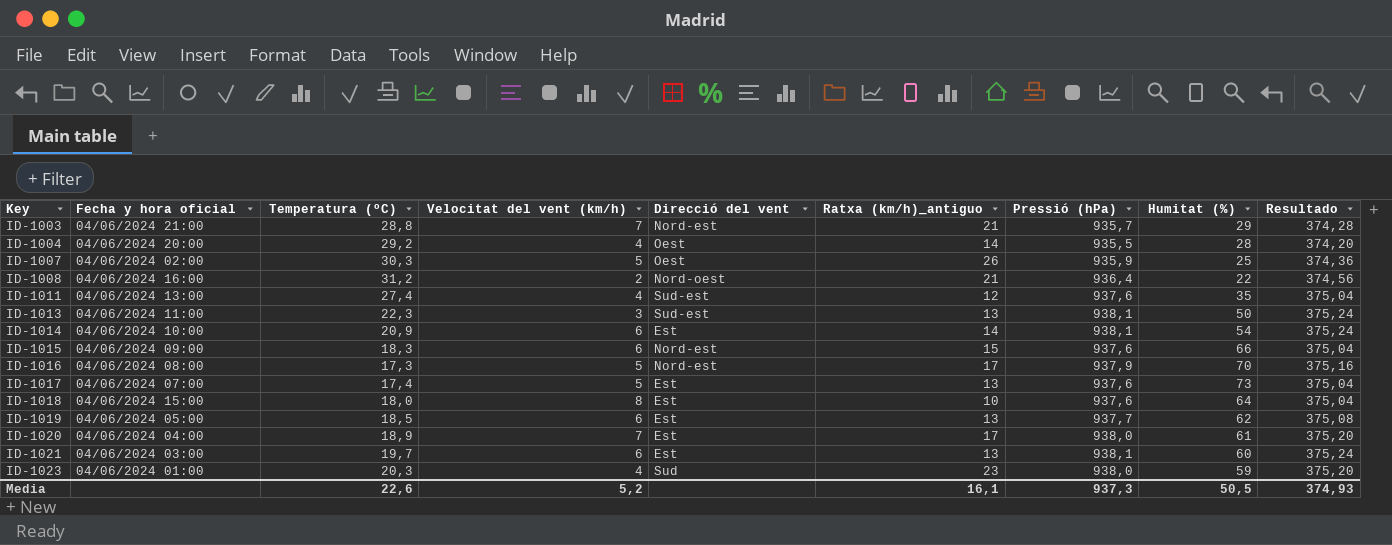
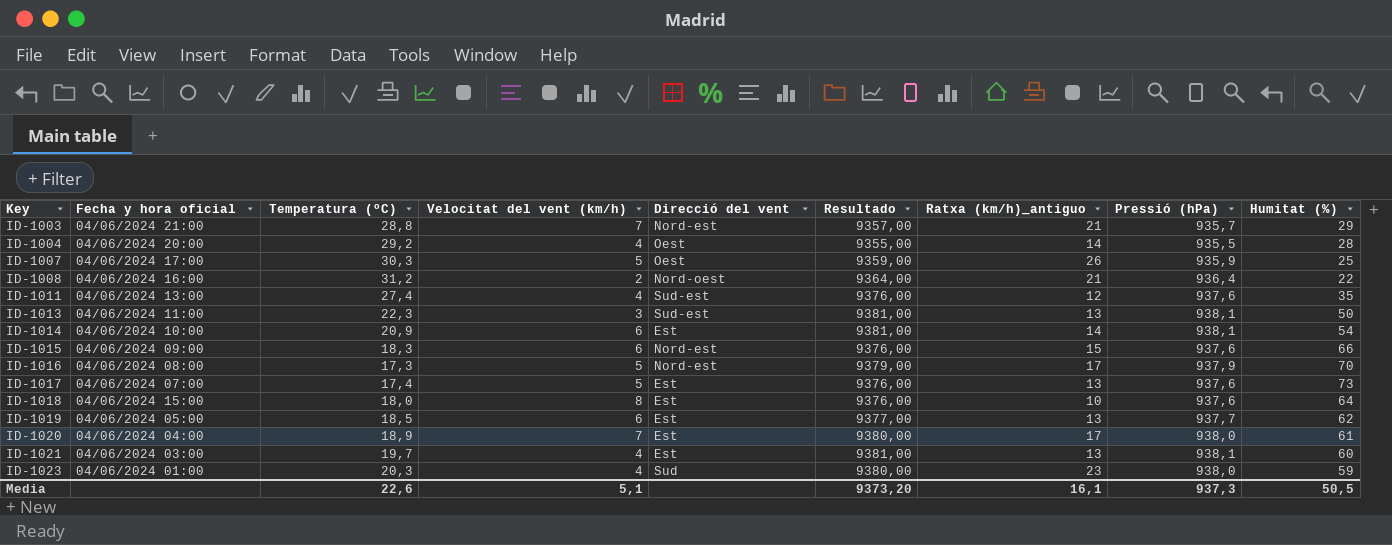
column Resultado | formula: [Pressió (hPa)] * 0,4 -> [Pressió (hPa)] * 10
column Resultado | position: 9 -> 6
ID-1007 | Fecha y hora oficial: 04/06/2024 02:00 -> 04/06/2024 17:00
ID-1021 | Velocitat del vent (km/h): 6 -> 4
Media | Velocitat del vent (km/h): 5,2 -> 5,1
Media | Resultado: 374,93 -> 9373,20

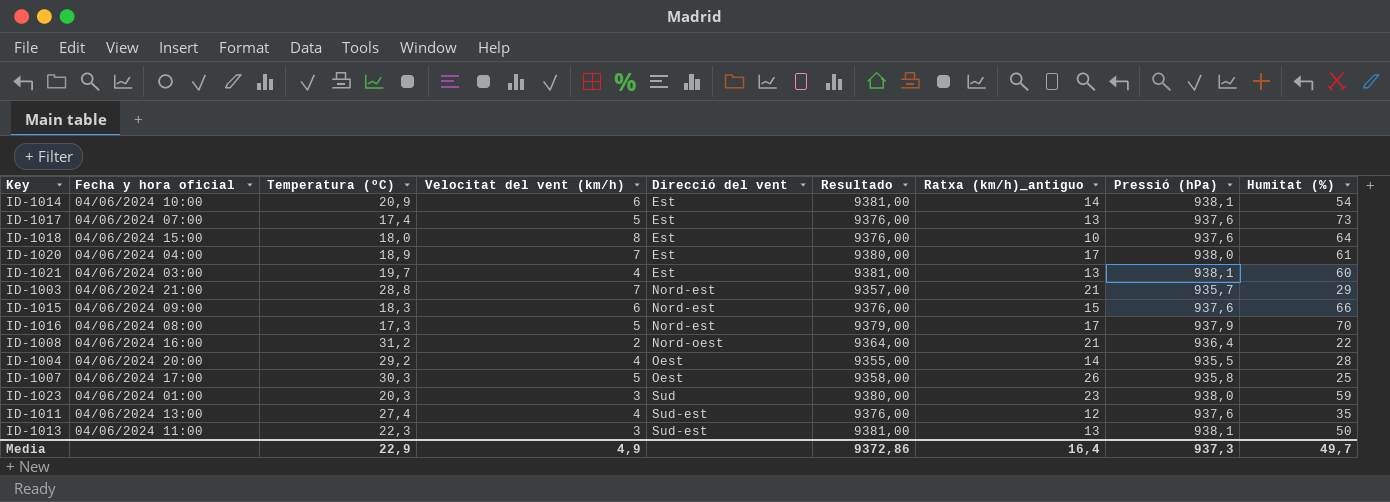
row order: Key ascending -> Direcció del vent ascending
row ID-1019: 04/06/2024 05:00 | 18,5 | 6 | Est | 9377,00 | 13 | 937,7 | 62 -> none
ID-1007 | Resultado: 9359,00 -> 9358,00
ID-1007 | Pressió (hPa): 935,9 -> 935,8
ID-1023 | Velocitat del vent (km/h): 4 -> 3
Media | Temperatura (ºC): 22,6 -> 22,9
Media | Velocitat del vent (km/h): 5,1 -> 4,9
Media | Resultado: 9373,20 -> 9372,86
Media | Ratxa (km/h)_antiguo: 16,1 -> 16,4
Media | Humitat (%): 50,5 -> 49,7

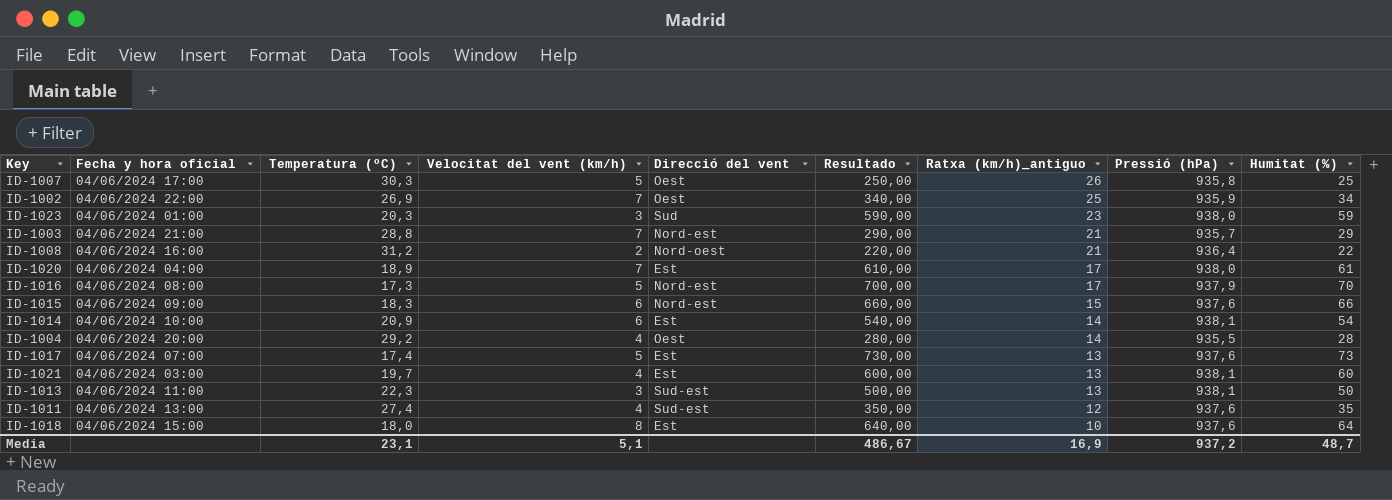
row order: Direcció del vent ascending -> Ratxa (km/h)_antiguo descending
column Resultado | formula: [Pressió (hPa)] * 10 -> [Humitat (%)] * 10
row ID-1002: none -> 04/06/2024 22:00 | 26,9 | 7 | Oest | 340,00 | 25 | 935,9 | 34
Media | Temperatura (ºC): 22,9 -> 23,1
Media | Velocitat del vent (km/h): 4,9 -> 5,1
Media | Resultado: 9372,86 -> 486,67
Media | Ratxa (km/h)_antiguo: 16,4 -> 16,9
Media | Pressió (hPa): 937,3 -> 937,2
Media | Humitat (%): 49,7 -> 48,7

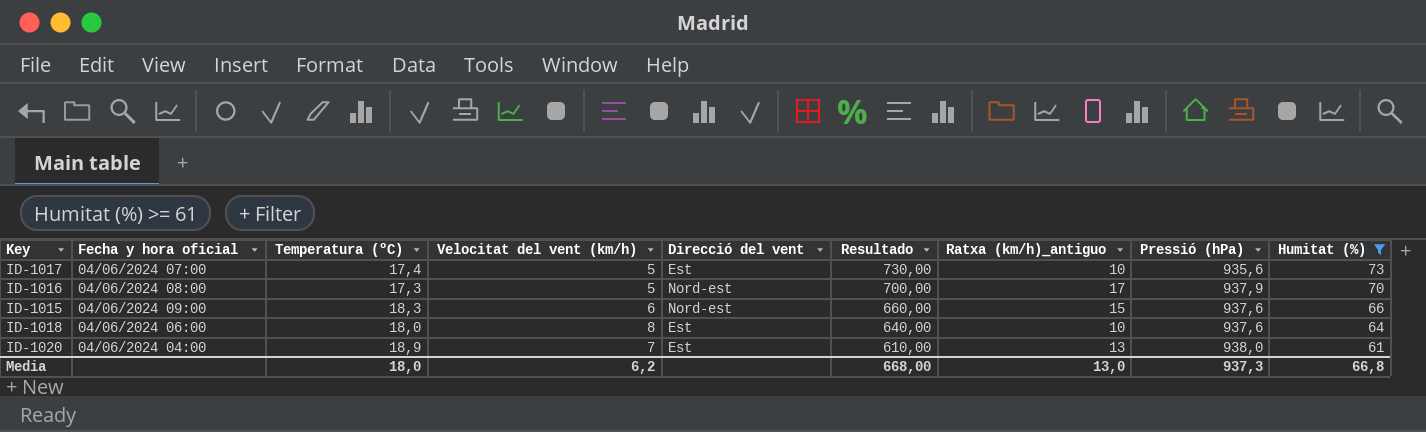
filter: none -> Humitat (%) >= 61
row order: Ratxa (km/h)_antiguo descending -> Resultado descending
ID-1017 | Ratxa (km/h)_antiguo: 13 -> 10
ID-1017 | Pressió (hPa): 937,6 -> 935,6
ID-1018 | Fecha y hora oficial: 04/06/2024 15:00 -> 04/06/2024 06:00
ID-1020 | Ratxa (km/h)_antiguo: 17 -> 13
Media | Temperatura (ºC): 23,1 -> 18,0
Media | Velocitat del vent (km/h): 5,1 -> 6,2
Media | Resultado: 486,67 -> 668,00
Media | Ratxa (km/h)_antiguo: 16,9 -> 13,0
Media | Pressió (hPa): 937,2 -> 937,3
Media | Humitat (%): 48,7 -> 66,8

